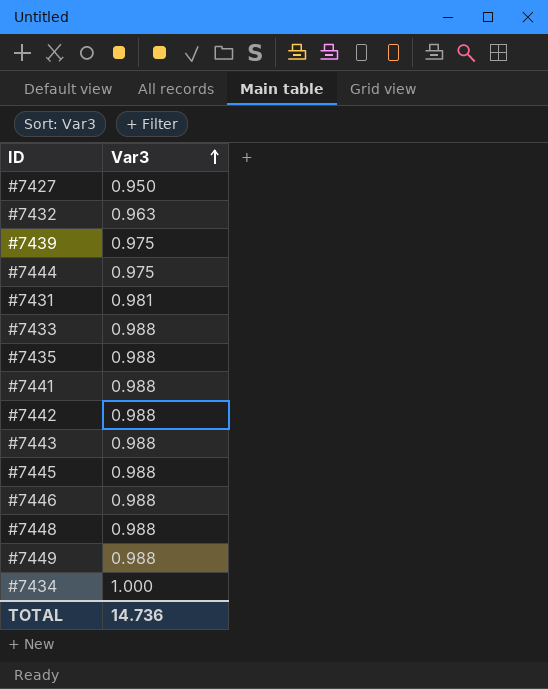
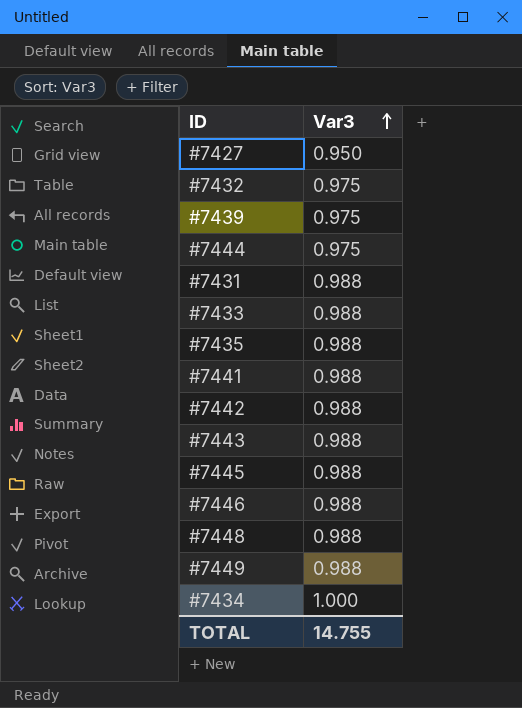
#7432 | Var3: 0.963 -> 0.975
#7431 | Var3: 0.981 -> 0.988
TOTAL | Var3: 14.736 -> 14.755

